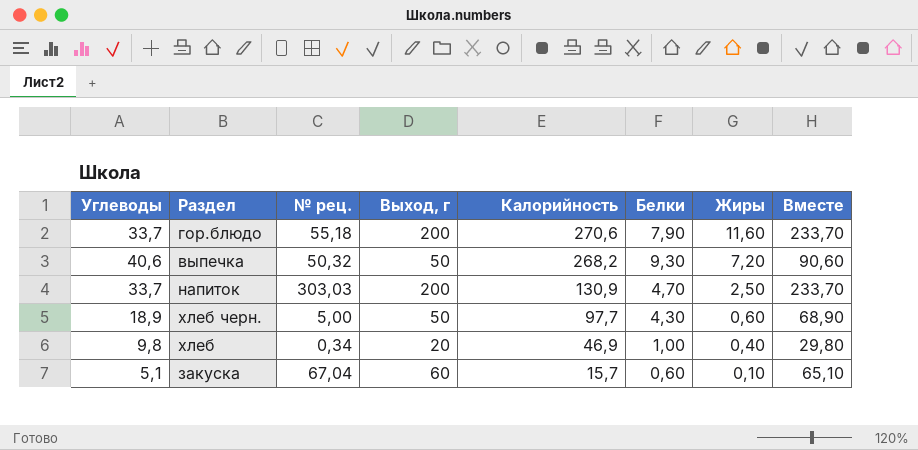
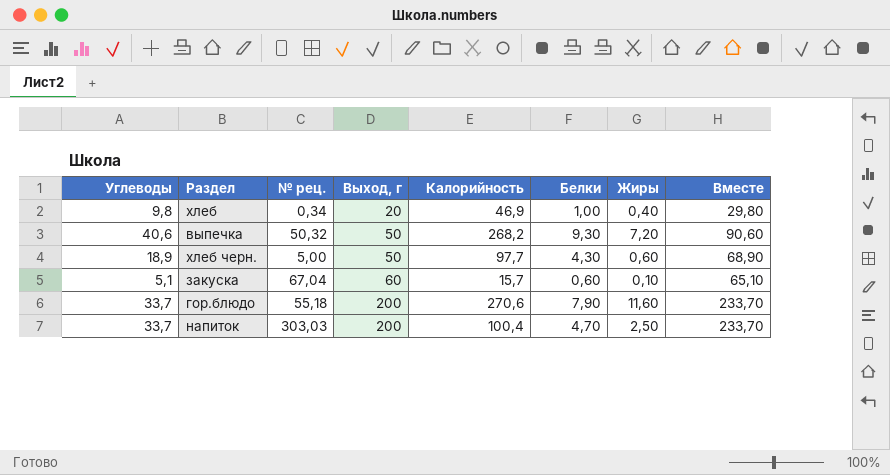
row order: Калорийность descending -> Выход, г ascending
напиток | Калорийность: 130,9 -> 100,4

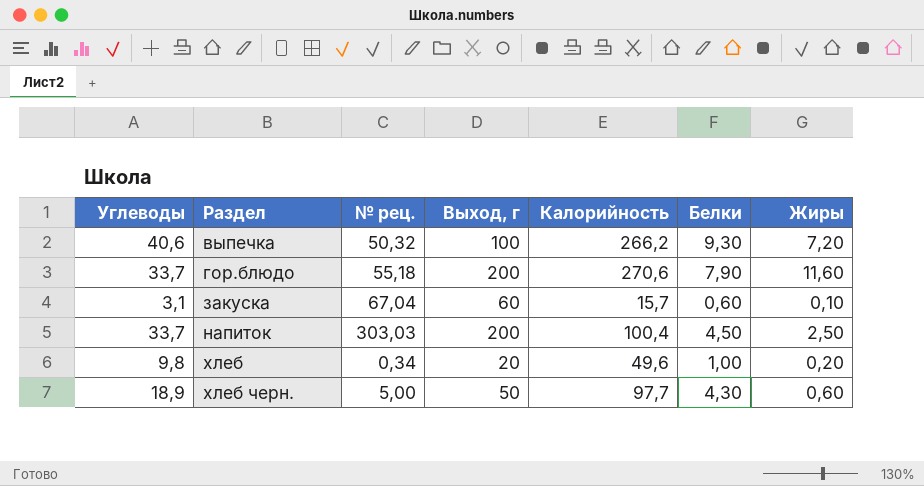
row order: Выход, г ascending -> Раздел ascending
column Вместе | formula: [Углеводы] + [Выход, г] -> none
выпечка | Выход, г: 50 -> 100
выпечка | Калорийность: 268,2 -> 266,2
закуска | Углеводы: 5,1 -> 3,1
напиток | Белки: 4,70 -> 4,50
хлеб | Калорийность: 46,9 -> 49,6
хлеб | Жиры: 0,40 -> 0,20

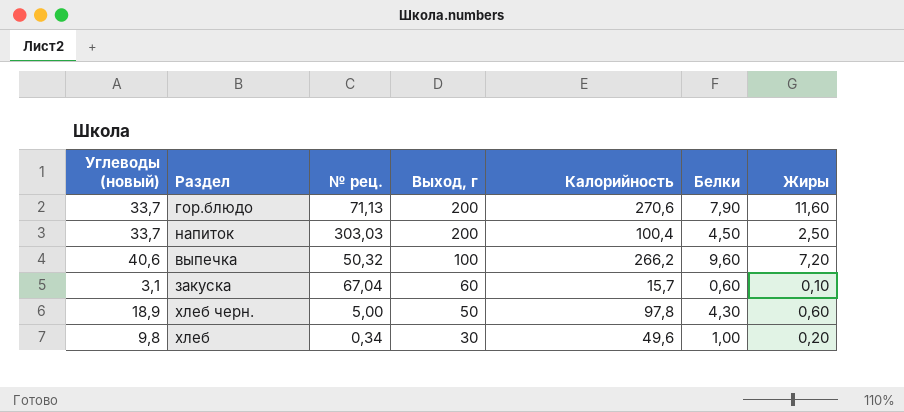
row order: Раздел ascending -> Выход, г descending
column name: Углеводы -> Углеводы (новый)
гор.блюдо | № рец.: 55,18 -> 71,13
выпечка | Белки: 9,30 -> 9,60
хлеб черн. | Калорийность: 97,7 -> 97,8
хлеб | Выход, г: 20 -> 30

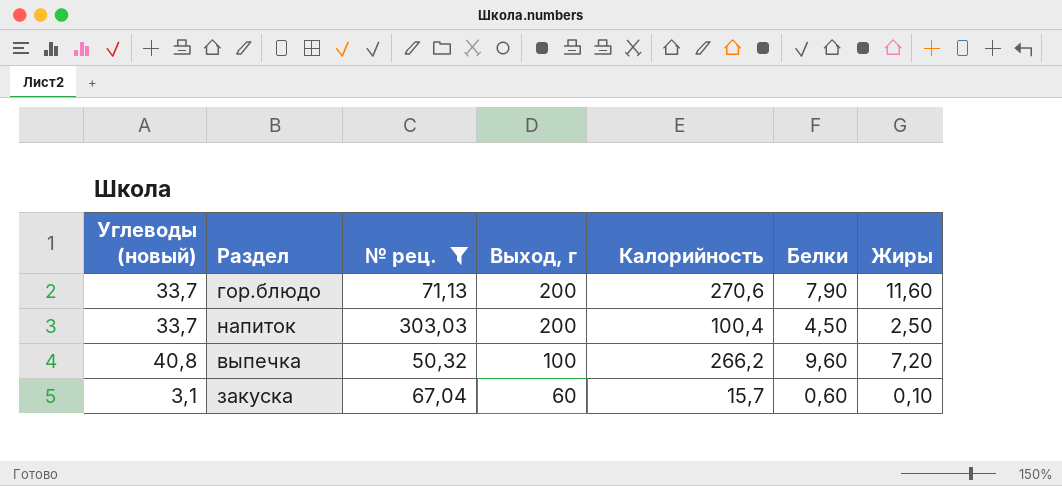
filter: none -> № рец. >= 50,32
выпечка | Углеводы (новый): 40,6 -> 40,8

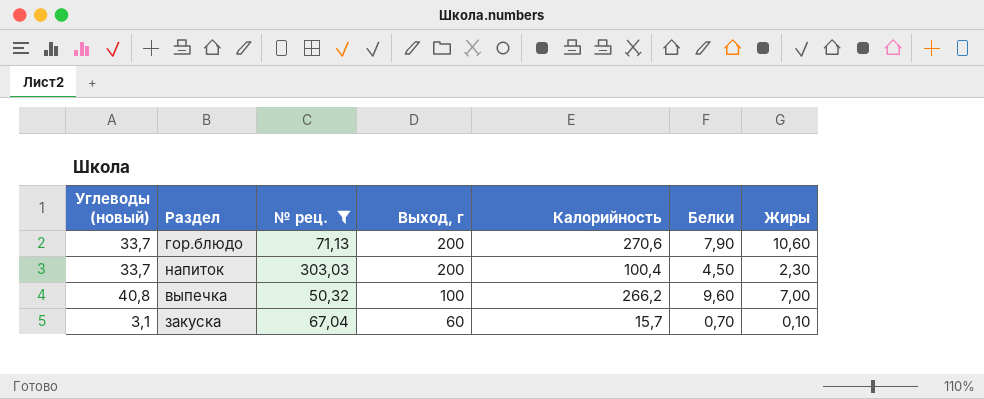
гор.блюдо | Жиры: 11,60 -> 10,60
напиток | Жиры: 2,50 -> 2,30
выпечка | Жиры: 7,20 -> 7,00
закуска | Белки: 0,60 -> 0,70

